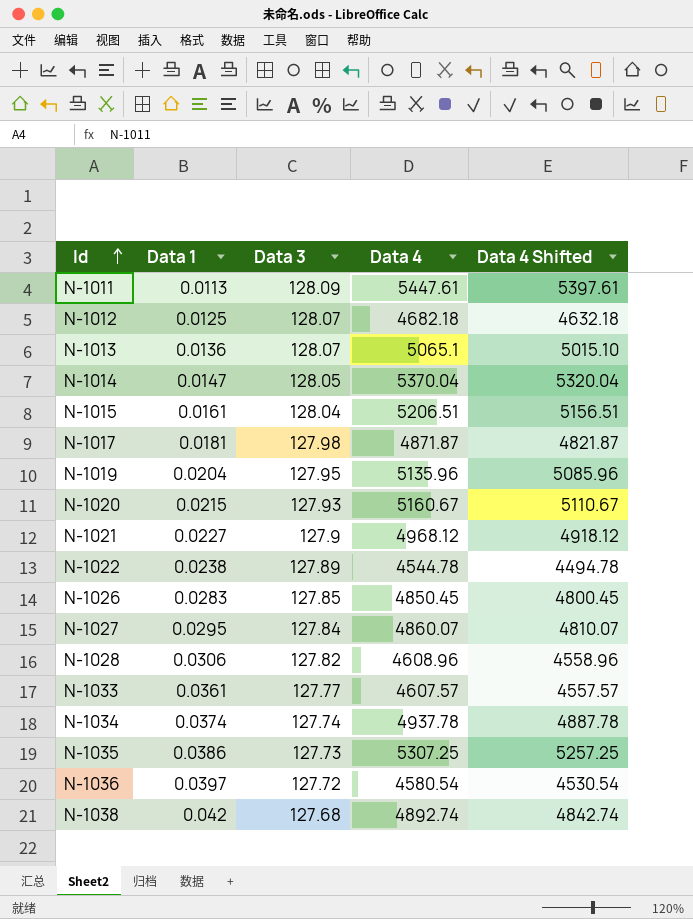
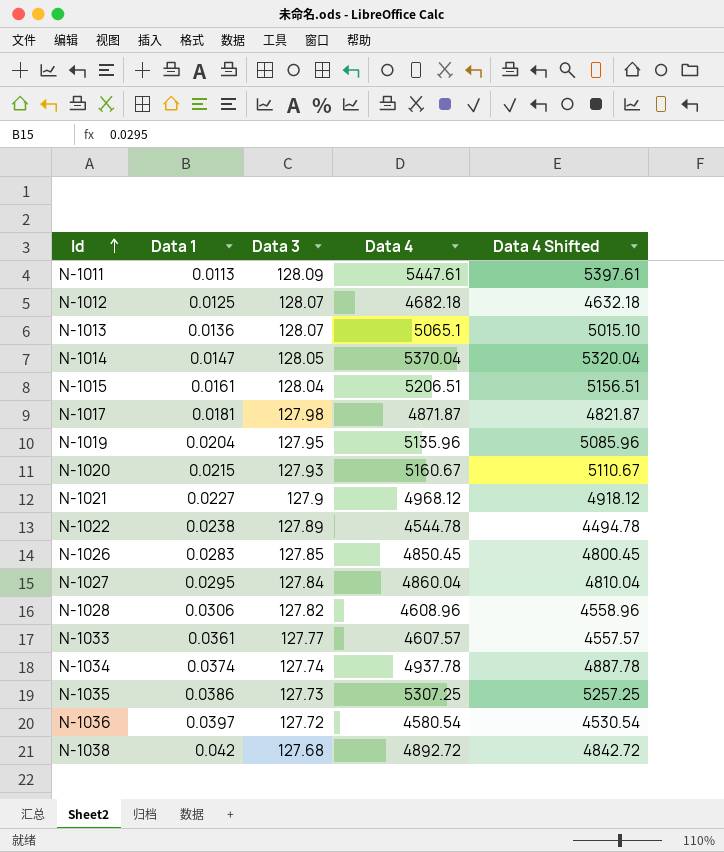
N-1027 | Data 4: 4860.07 -> 4860.04
N-1027 | Data 4 Shifted: 4810.07 -> 4810.04
N-1038 | Data 4: 4892.74 -> 4892.72
N-1038 | Data 4 Shifted: 4842.74 -> 4842.72

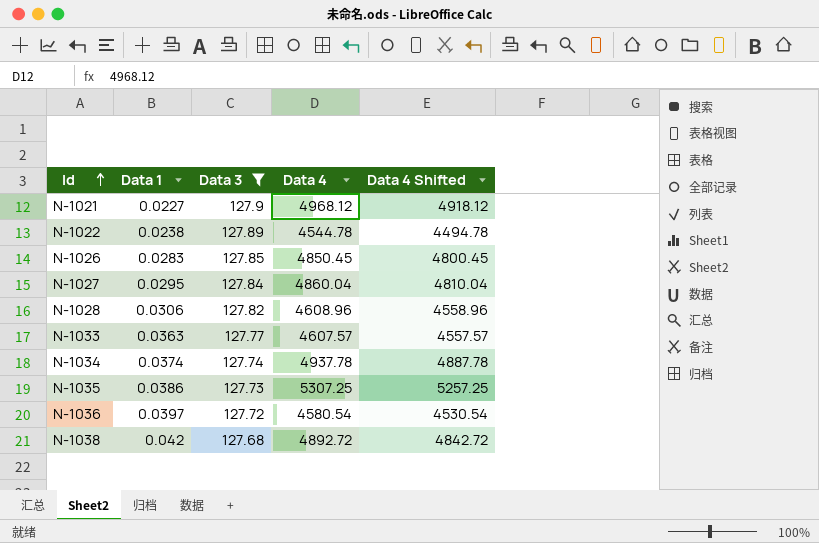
filter: none -> Data 3 <= 127.9
N-1033 | Data 1: 0.0361 -> 0.0363

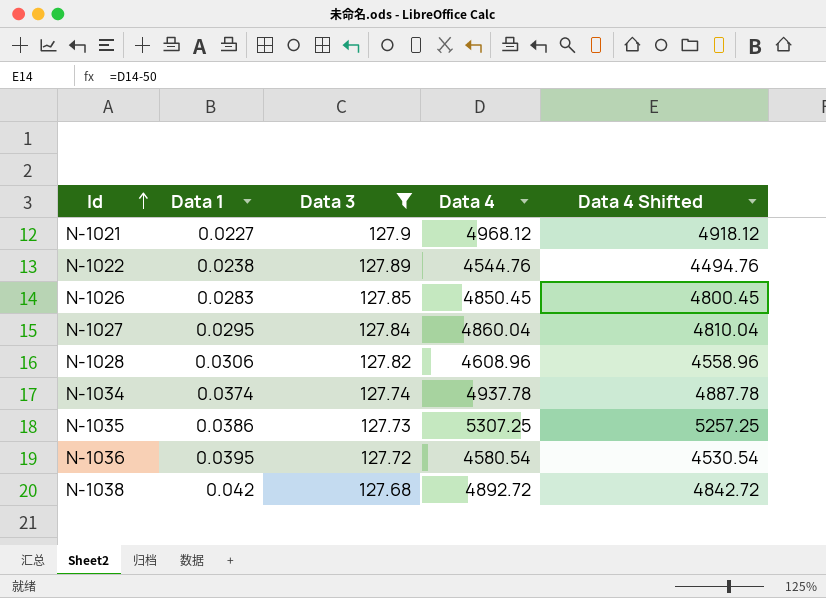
row N-1033: 0.0363 | 127.77 | 4607.57 | 4557.57 -> none
N-1022 | Data 4: 4544.78 -> 4544.76
N-1022 | Data 4 Shifted: 4494.78 -> 4494.76
N-1036 | Data 1: 0.0397 -> 0.0395

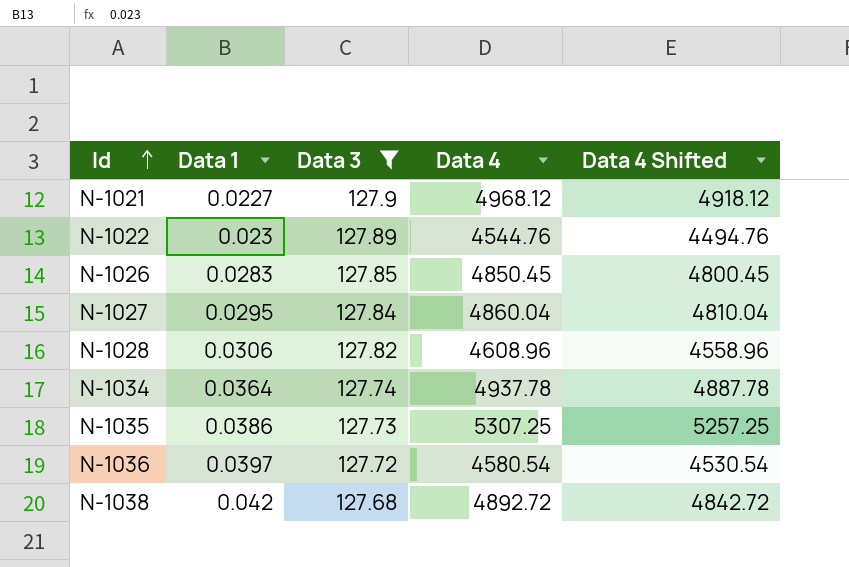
N-1022 | Data 1: 0.0238 -> 0.023
N-1034 | Data 1: 0.0374 -> 0.0364
N-1036 | Data 1: 0.0395 -> 0.0397

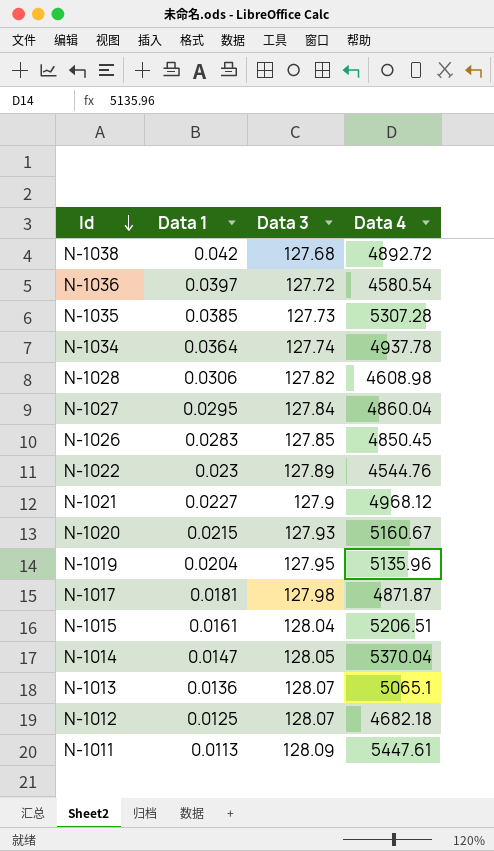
filter: Data 3 <= 127.9 -> none
row order: Id ascending -> Id descending
column Data 4 Shifted | formula: [Data 4] - 50 -> none
N-1035 | Data 1: 0.0386 -> 0.0385
N-1035 | Data 4: 5307.25 -> 5307.28
N-1028 | Data 4: 4608.96 -> 4608.98

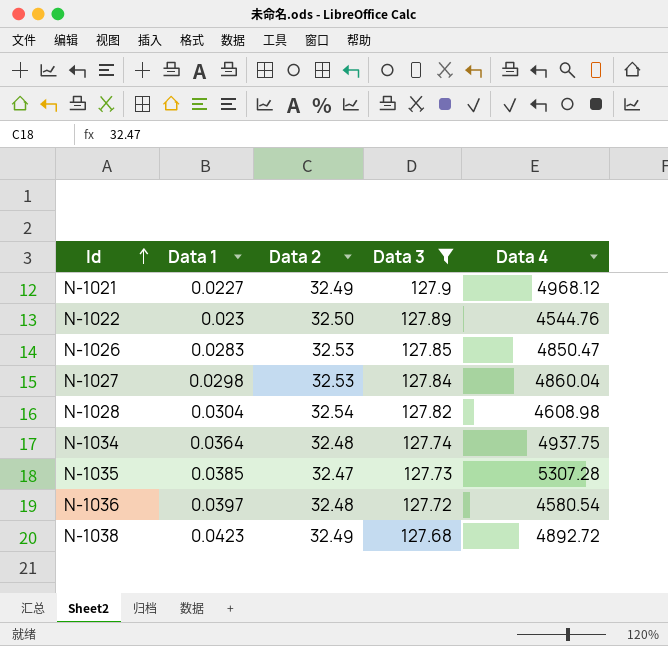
filter: none -> Data 3 <= 127.9
row order: Id descending -> Id ascending
column Data 2 | position: none -> 3
N-1026 | Data 4: 4850.45 -> 4850.47
N-1027 | Data 1: 0.0295 -> 0.0298
N-1028 | Data 1: 0.0306 -> 0.0304
N-1034 | Data 4: 4937.78 -> 4937.75
N-1038 | Data 1: 0.042 -> 0.0423

